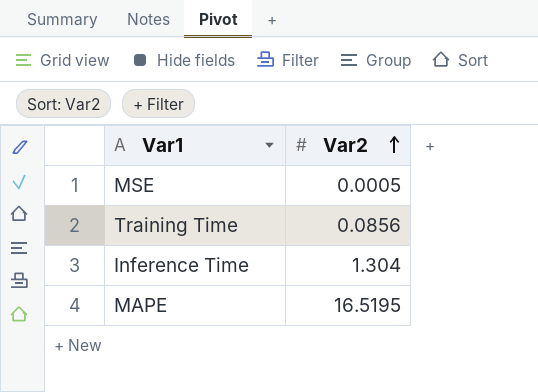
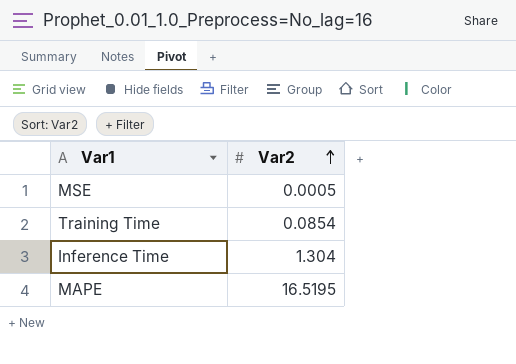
Training Time | Var2: 0.0856 -> 0.0854

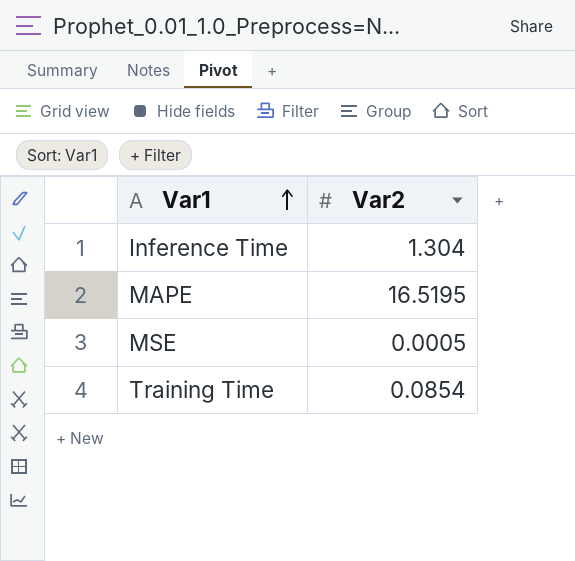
row order: Var2 ascending -> Var1 ascending

